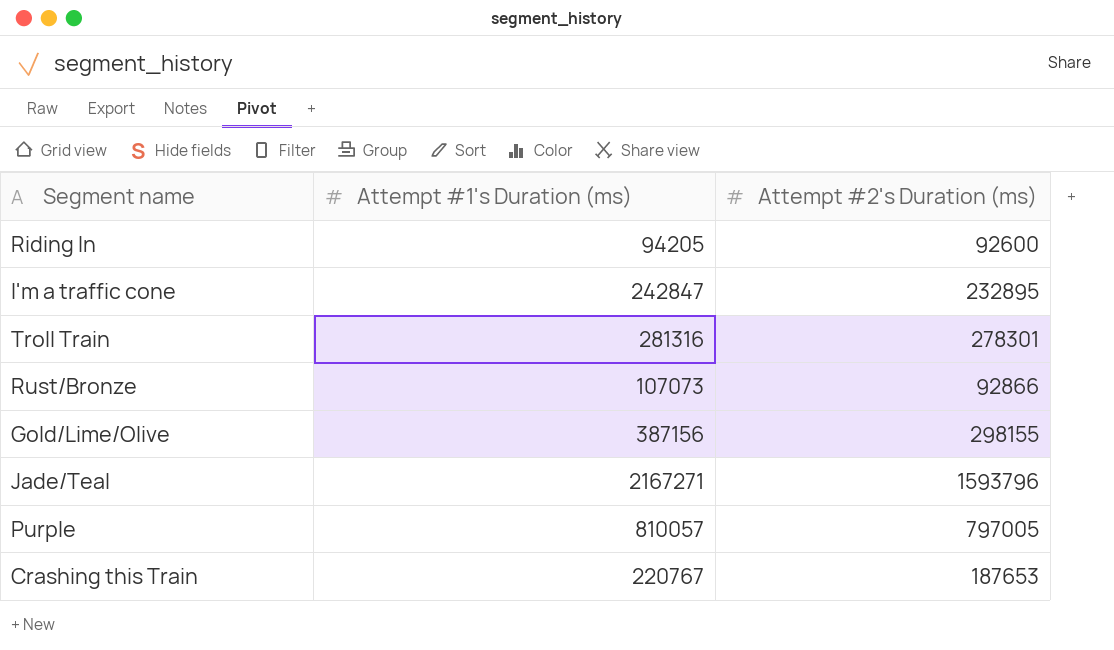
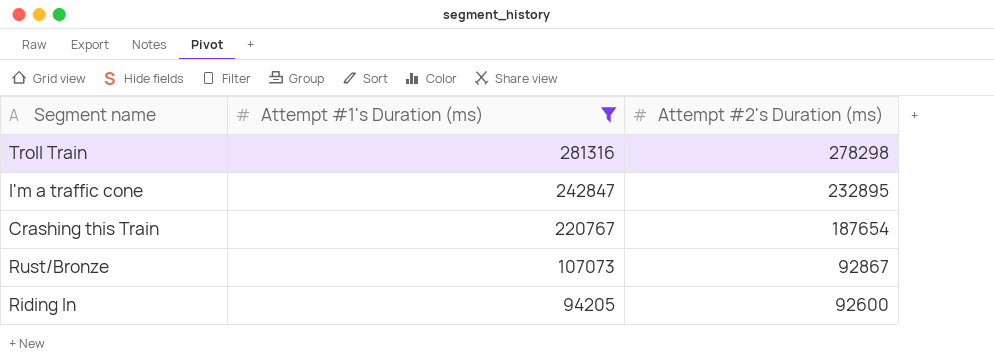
filter: none -> Attempt #1's Duration (ms) <= 281316
row order: none -> Attempt #1's Duration (ms) descending
Troll Train | Attempt #2's Duration (ms): 278301 -> 278298
Crashing this Train | Attempt #2's Duration (ms): 187653 -> 187654
Rust/Bronze | Attempt #2's Duration (ms): 92866 -> 92867

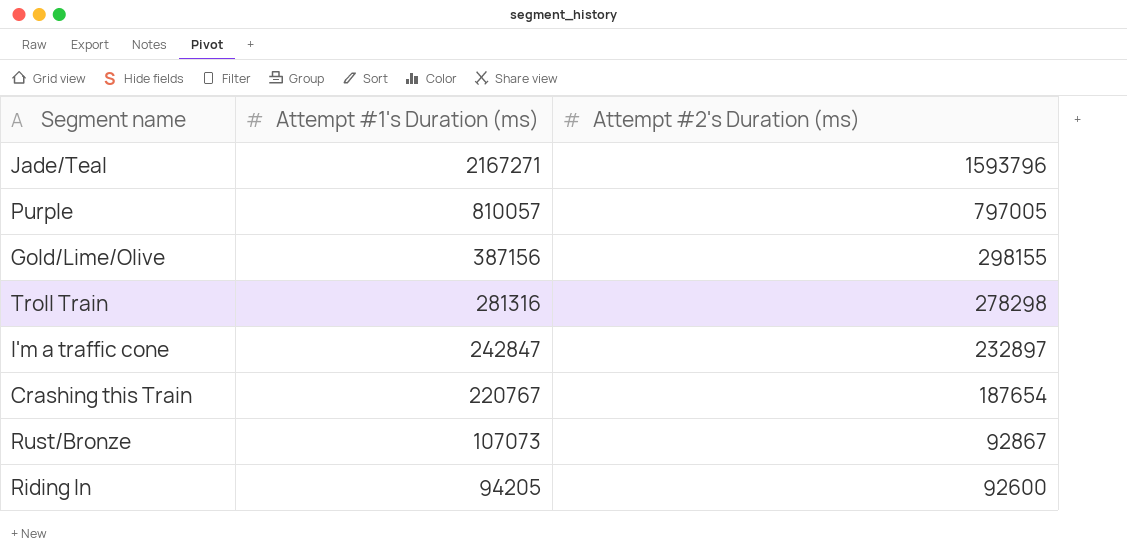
filter: Attempt #1's Duration (ms) <= 281316 -> none
I'm a traffic cone | Attempt #2's Duration (ms): 232895 -> 232897

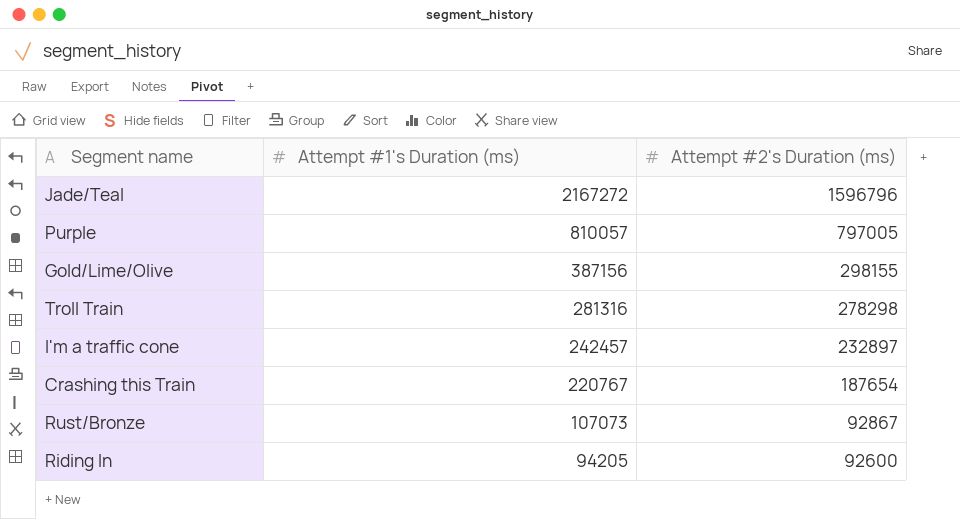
Jade/Teal | Attempt #1's Duration (ms): 2167271 -> 2167272
Jade/Teal | Attempt #2's Duration (ms): 1593796 -> 1596796
I'm a traffic cone | Attempt #1's Duration (ms): 242847 -> 242457

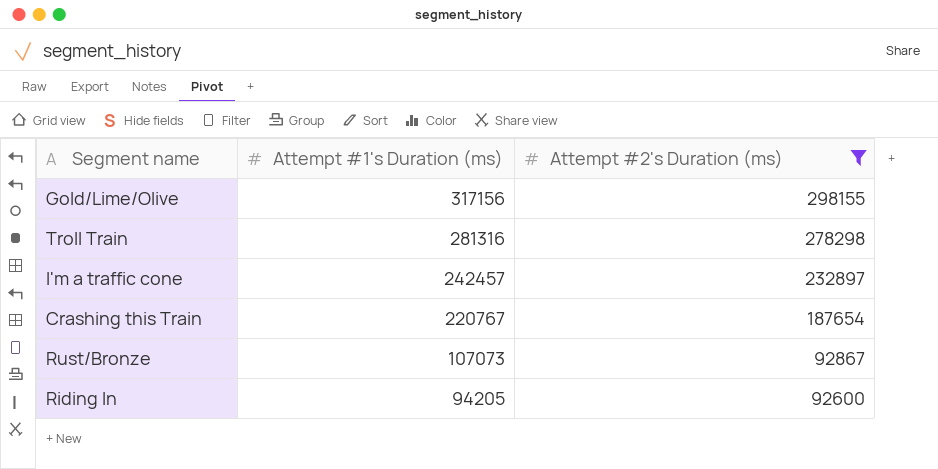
filter: none -> Attempt #2's Duration (ms) <= 298155
Gold/Lime/Olive | Attempt #1's Duration (ms): 387156 -> 317156

